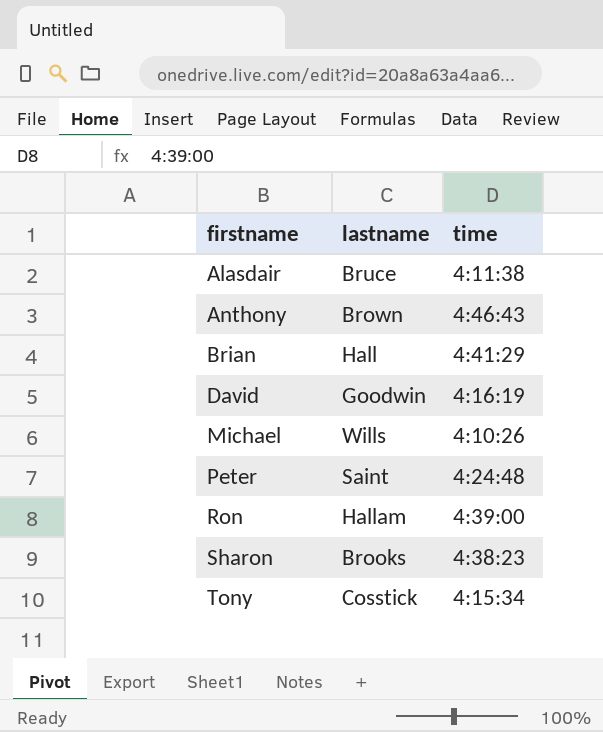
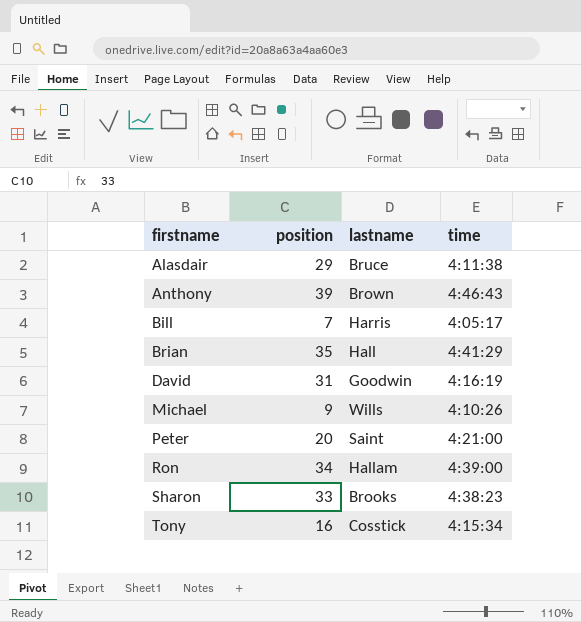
column position | position: none -> 2
row Bill: none -> 7 | Harris | 4:05:17
Peter | time: 4:24:48 -> 4:21:00

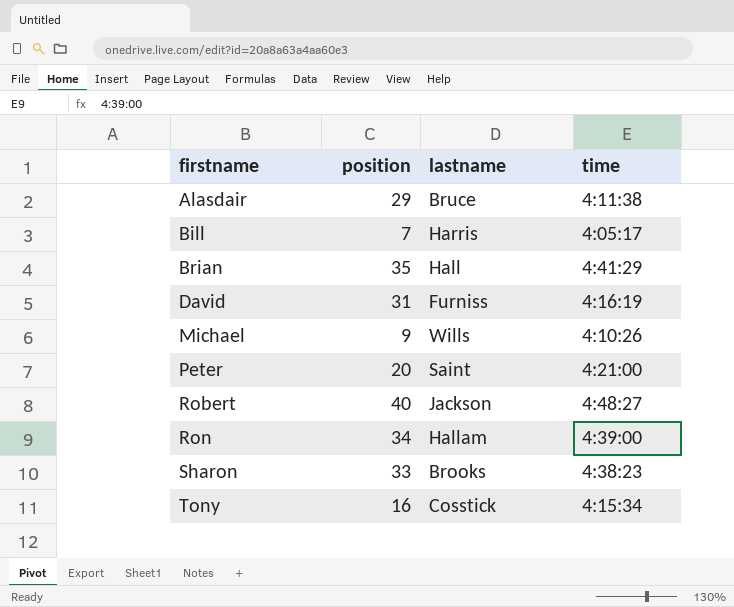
row Anthony: 39 | Brown | 4:46:43 -> none
David | lastname: Goodwin -> Furniss
row Robert: none -> 40 | Jackson | 4:48:27

